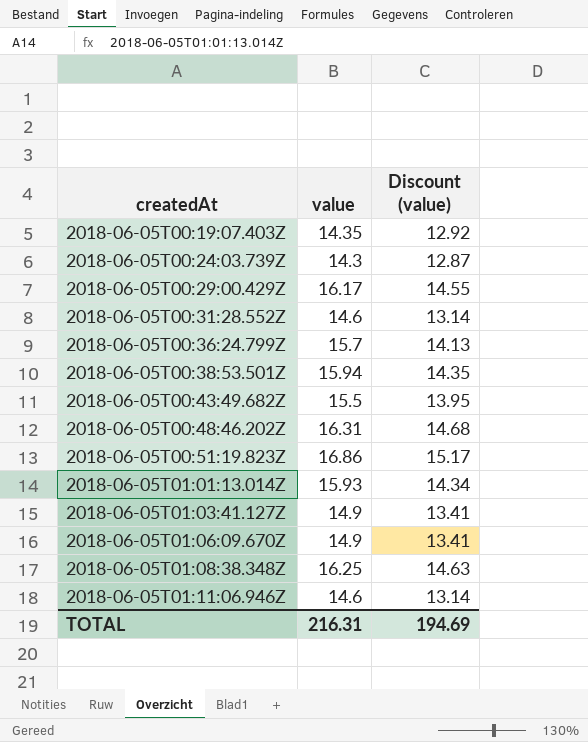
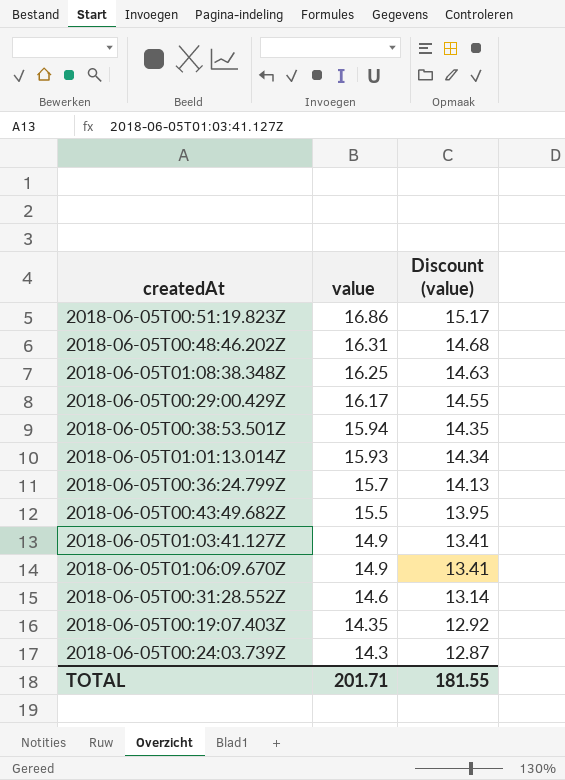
row order: createdAt ascending -> value descending
row 2018-06-05T01:11:06.946Z: 14.6 | 13.14 -> none
TOTAL | value: 216.31 -> 201.71
TOTAL | Discount (value): 194.69 -> 181.55

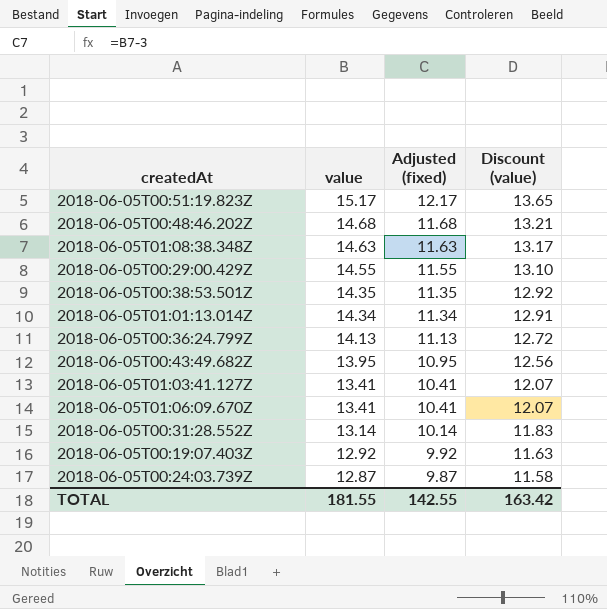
column Adjusted (fixed) | formula: none -> [value] - 3
2018-06-05T00:51:19.823Z | value: 16.86 -> 15.17
2018-06-05T00:51:19.823Z | Discount (value): 15.17 -> 13.65
2018-06-05T00:48:46.202Z | value: 16.31 -> 14.68
2018-06-05T00:48:46.202Z | Discount (value): 14.68 -> 13.21
2018-06-05T01:08:38.348Z | value: 16.25 -> 14.63
2018-06-05T01:08:38.348Z | Discount (value): 14.63 -> 13.17
2018-06-05T00:29:00.429Z | value: 16.17 -> 14.55
2018-06-05T00:29:00.429Z | Discount (value): 14.55 -> 13.10
2018-06-05T00:38:53.501Z | value: 15.94 -> 14.35
2018-06-05T00:38:53.501Z | Discount (value): 14.35 -> 12.92
2018-06-05T01:01:13.014Z | value: 15.93 -> 14.34
2018-06-05T01:01:13.014Z | Discount (value): 14.34 -> 12.91
2018-06-05T00:36:24.799Z | value: 15.7 -> 14.13
2018-06-05T00:36:24.799Z | Discount (value): 14.13 -> 12.72
2018-06-05T00:43:49.682Z | value: 15.5 -> 13.95
2018-06-05T00:43:49.682Z | Discount (value): 13.95 -> 12.56
2018-06-05T01:03:41.127Z | value: 14.9 -> 13.41
2018-06-05T01:03:41.127Z | Discount (value): 13.41 -> 12.07
2018-06-05T01:06:09.670Z | value: 14.9 -> 13.41
2018-06-05T01:06:09.670Z | Discount (value): 13.41 -> 12.07
2018-06-05T00:31:28.552Z | value: 14.6 -> 13.14
2018-06-05T00:31:28.552Z | Discount (value): 13.14 -> 11.83
2018-06-05T00:19:07.403Z | value: 14.35 -> 12.92
2018-06-05T00:19:07.403Z | Discount (value): 12.92 -> 11.63
2018-06-05T00:24:03.739Z | value: 14.3 -> 12.87
2018-06-05T00:24:03.739Z | Discount (value): 12.87 -> 11.58
TOTAL | value: 201.71 -> 181.55
TOTAL | Discount (value): 181.55 -> 163.42

